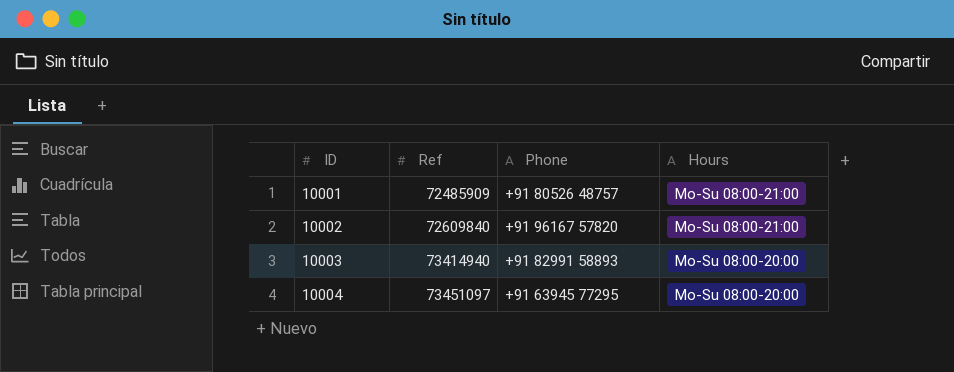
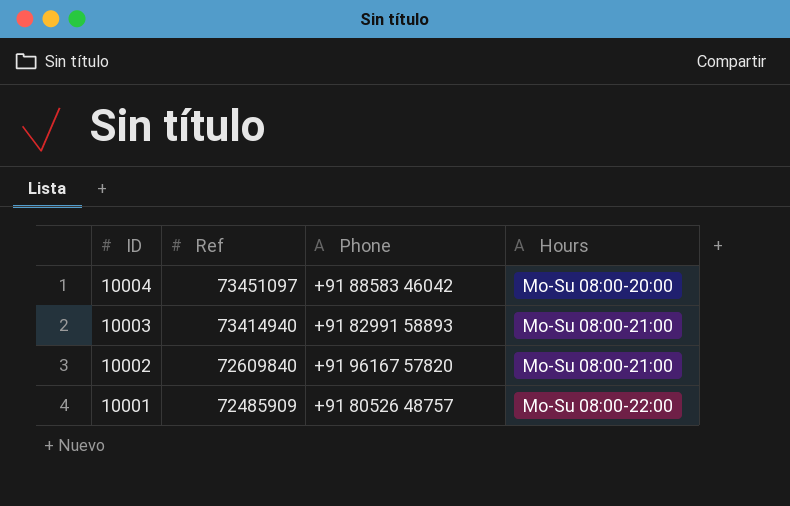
row order: ID ascending -> ID descending
10004 | Phone: +91 63945 77295 -> +91 88583 46042
10003 | Hours: Mo-Su 08:00-20:00 -> Mo-Su 08:00-21:00
10001 | Hours: Mo-Su 08:00-21:00 -> Mo-Su 08:00-22:00

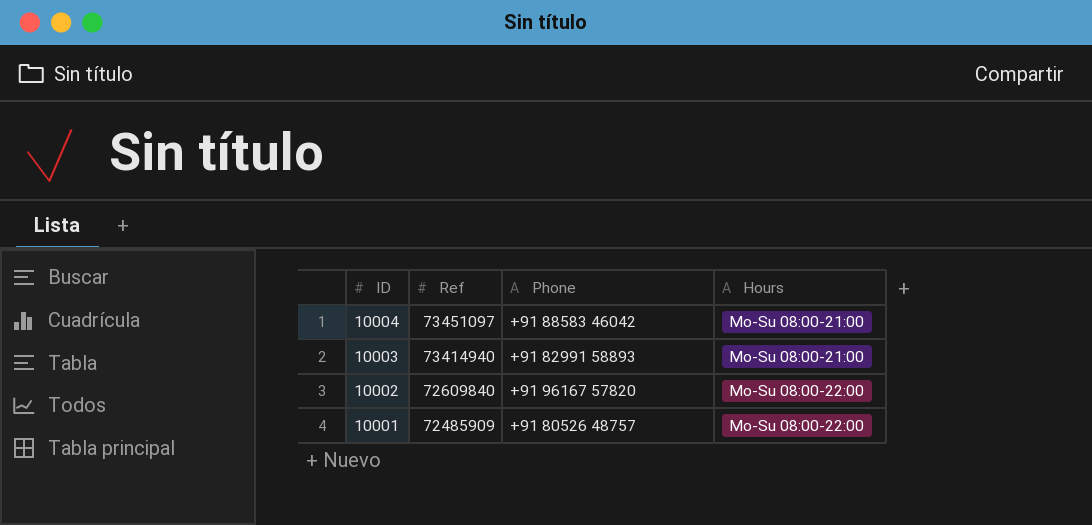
10004 | Hours: Mo-Su 08:00-20:00 -> Mo-Su 08:00-21:00
10002 | Hours: Mo-Su 08:00-21:00 -> Mo-Su 08:00-22:00

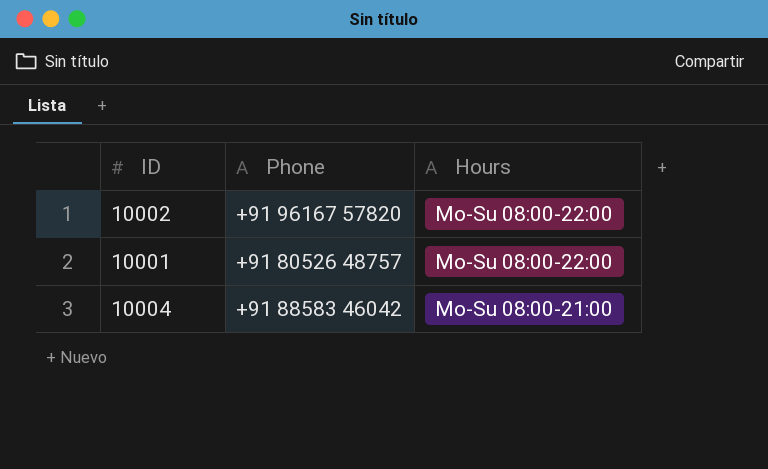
row order: ID descending -> Hours descending
column Ref | position: 2 -> none
row 10003: 73414940 | +91 82991 58893 | Mo-Su 08:00-21:00 -> none

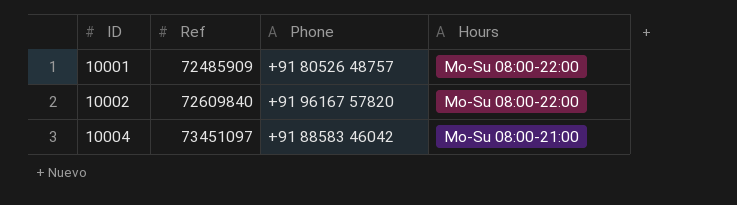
row order: Hours descending -> ID ascending
column Ref | position: none -> 2

